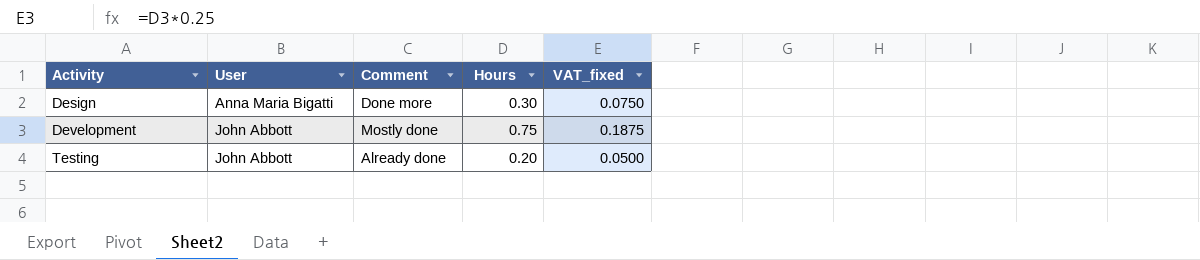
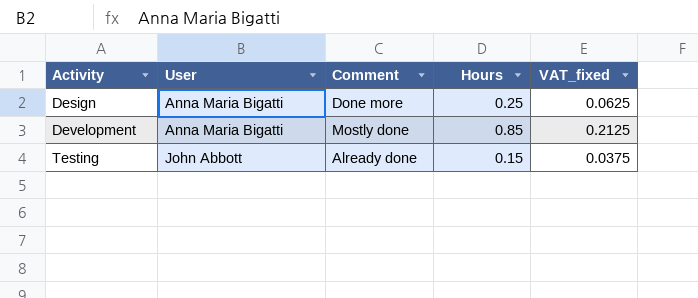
Design | Hours: 0.30 -> 0.25
Design | VAT_fixed: 0.0750 -> 0.0625
Development | User: John Abbott -> Anna Maria Bigatti
Development | Hours: 0.75 -> 0.85
Development | VAT_fixed: 0.1875 -> 0.2125
Testing | Hours: 0.20 -> 0.15
Testing | VAT_fixed: 0.0500 -> 0.0375

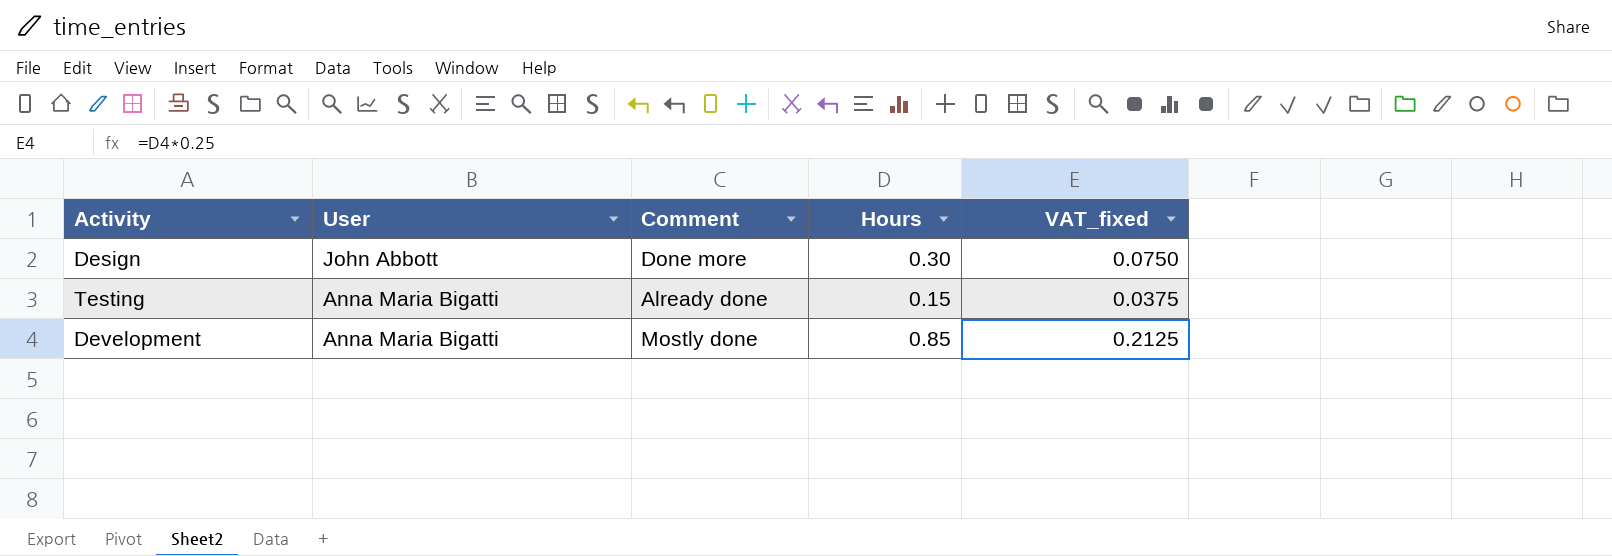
row order: Activity ascending -> User descending
Design | User: Anna Maria Bigatti -> John Abbott
Design | Hours: 0.25 -> 0.30
Design | VAT_fixed: 0.0625 -> 0.0750
Testing | User: John Abbott -> Anna Maria Bigatti

